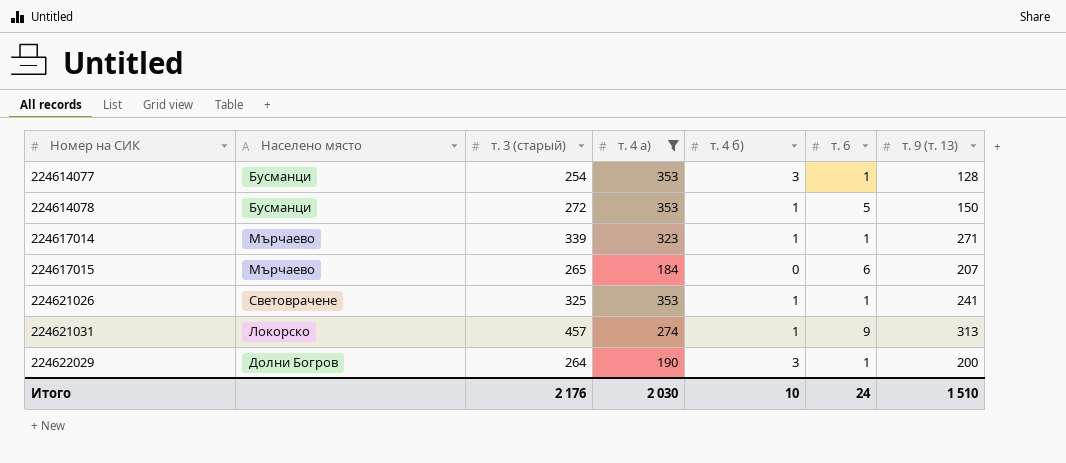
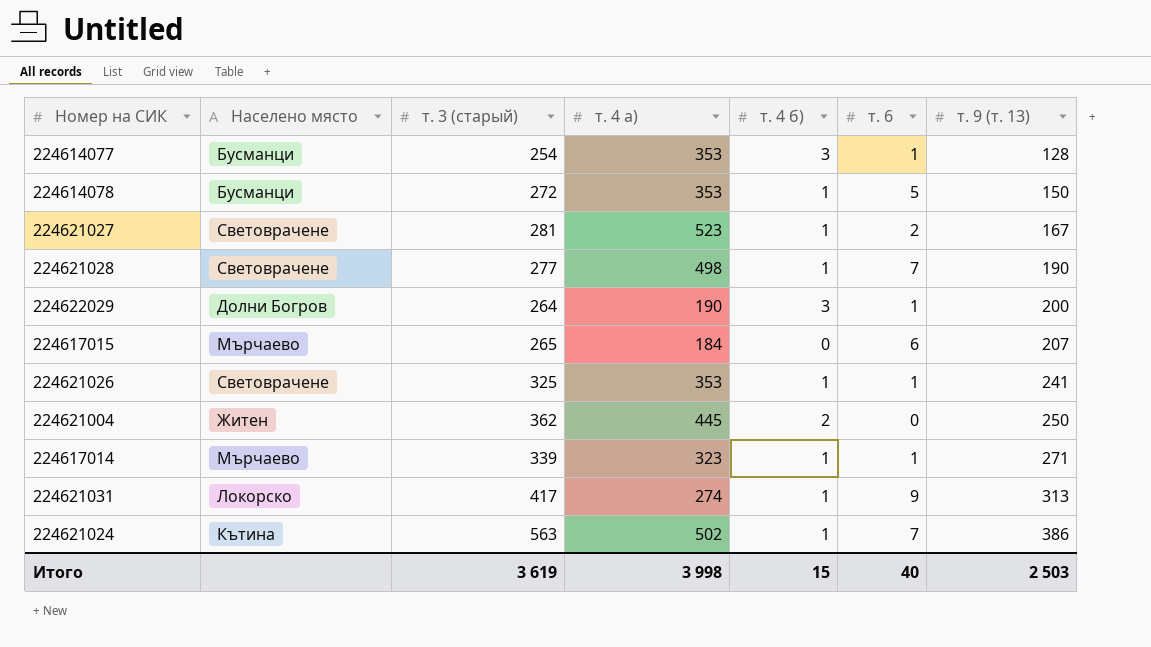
filter: т. 4 а) <= 353 -> none
row order: Номер на СИК ascending -> т. 9 (т. 13) ascending
224621031 | т. 3 (старый): 457 -> 417
Итого | т. 3 (старый): 2 176 -> 3 619
Итого | т. 4 а): 2 030 -> 3 998
Итого | т. 4 б): 10 -> 15
Итого | т. 6: 24 -> 40
Итого | т. 9 (т. 13): 1 510 -> 2 503

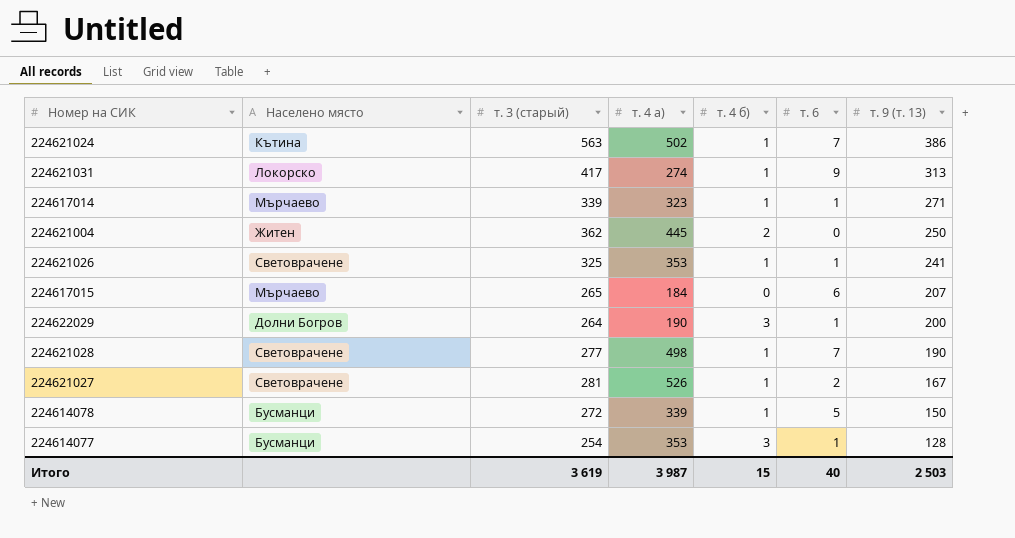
row order: т. 9 (т. 13) ascending -> т. 9 (т. 13) descending
224621027 | т. 4 а): 523 -> 526
224614078 | т. 4 а): 353 -> 339
Итого | т. 4 а): 3 998 -> 3 987

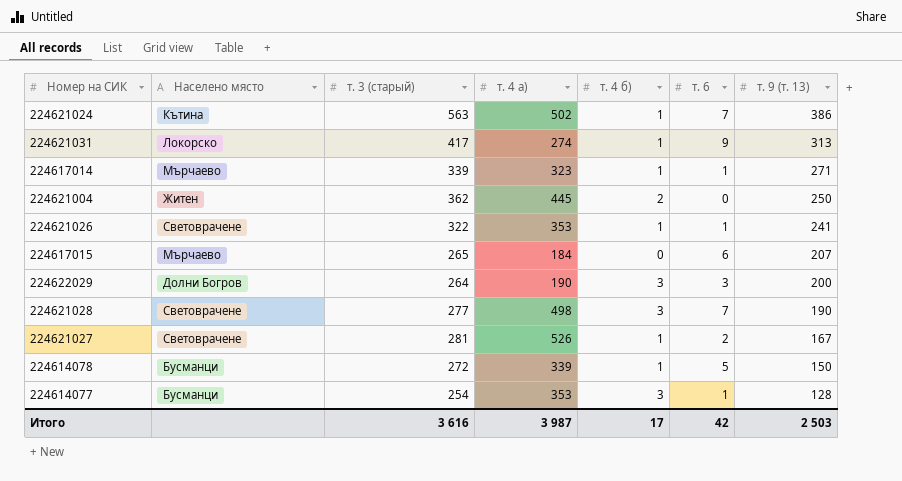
224621026 | т. 3 (старый): 325 -> 322
224622029 | т. 6: 1 -> 3
224621028 | т. 4 б): 1 -> 3
Итого | т. 3 (старый): 3 619 -> 3 616
Итого | т. 4 б): 15 -> 17
Итого | т. 6: 40 -> 42

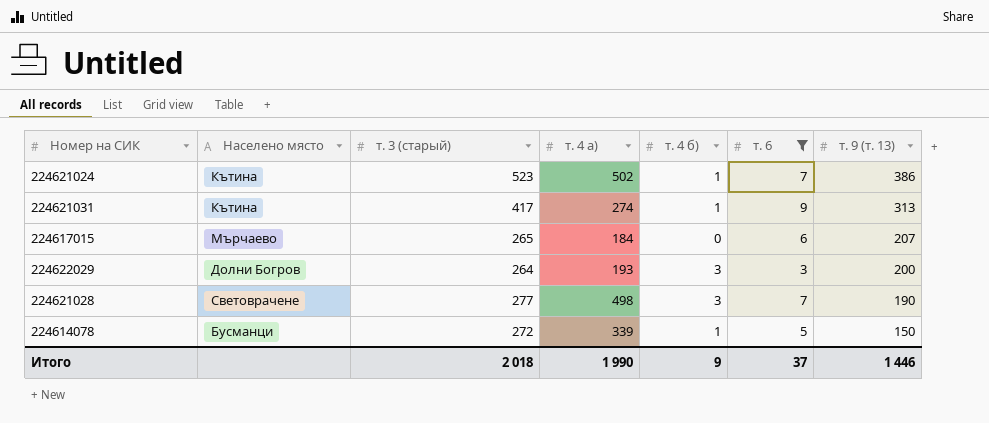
filter: none -> т. 6 >= 3
224621024 | т. 3 (старый): 563 -> 523
224621031 | Населено място: Локорско -> Кътина
224622029 | т. 4 а): 190 -> 193
Итого | т. 3 (старый): 3 616 -> 2 018
Итого | т. 4 а): 3 987 -> 1 990
Итого | т. 4 б): 17 -> 9
Итого | т. 6: 42 -> 37
Итого | т. 9 (т. 13): 2 503 -> 1 446

